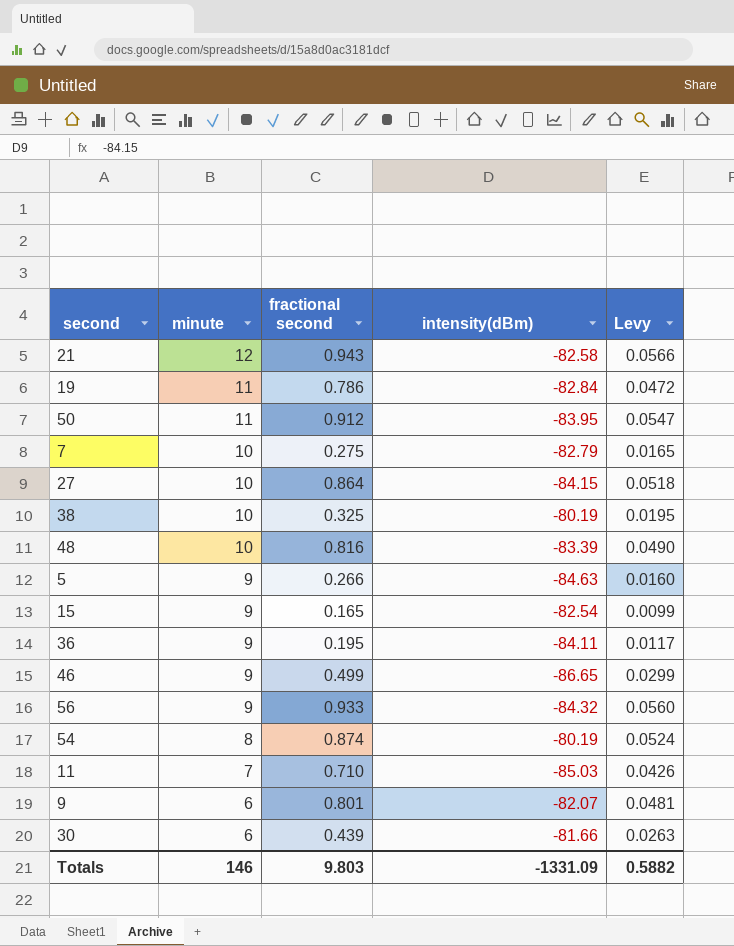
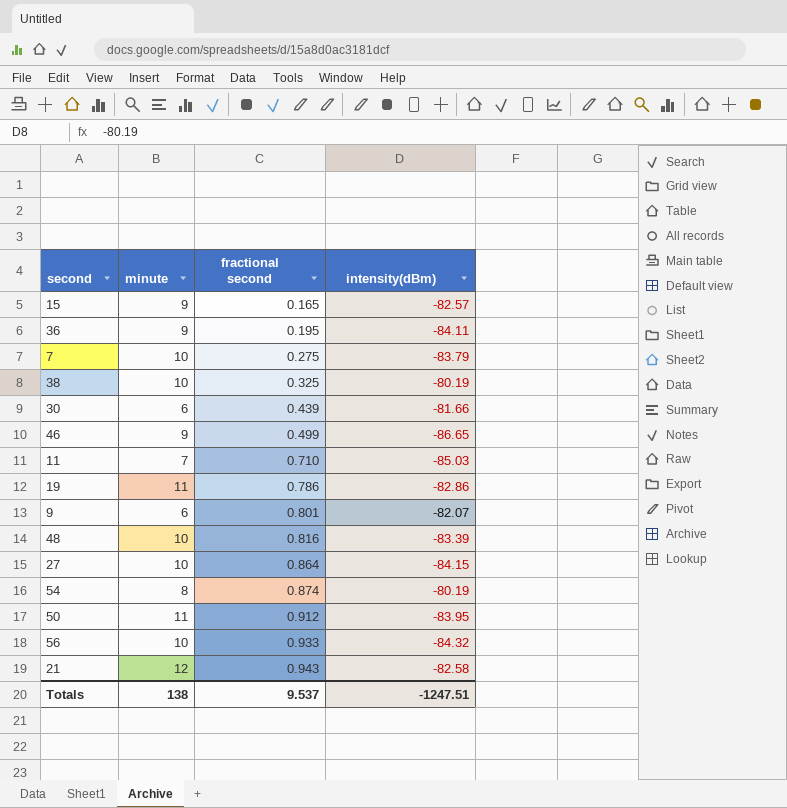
row order: minute descending -> fractional second ascending
column Levy | formula: [fractional second] * 0.06 -> none
row 5: 9 | 0.266 | -84.63 | 0.0160 -> none
15 | intensity(dBm): -82.54 -> -82.57
7 | intensity(dBm): -82.79 -> -83.79
19 | intensity(dBm): -82.84 -> -82.86
56 | minute: 9 -> 10
Totals | minute: 146 -> 138
Totals | fractional second: 9.803 -> 9.537
Totals | intensity(dBm): -1331.09 -> -1247.51

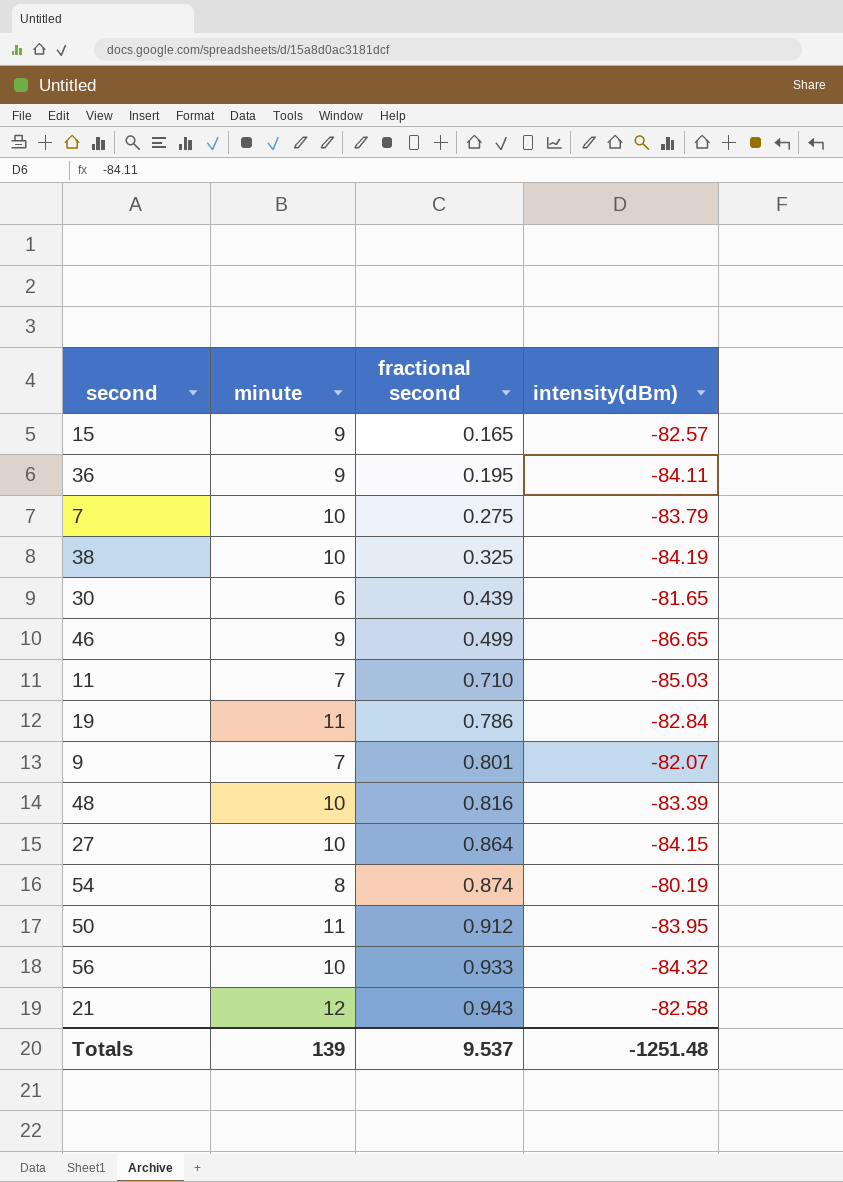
38 | intensity(dBm): -80.19 -> -84.19
30 | intensity(dBm): -81.66 -> -81.65
19 | intensity(dBm): -82.86 -> -82.84
9 | minute: 6 -> 7
Totals | minute: 138 -> 139
Totals | intensity(dBm): -1247.51 -> -1251.48

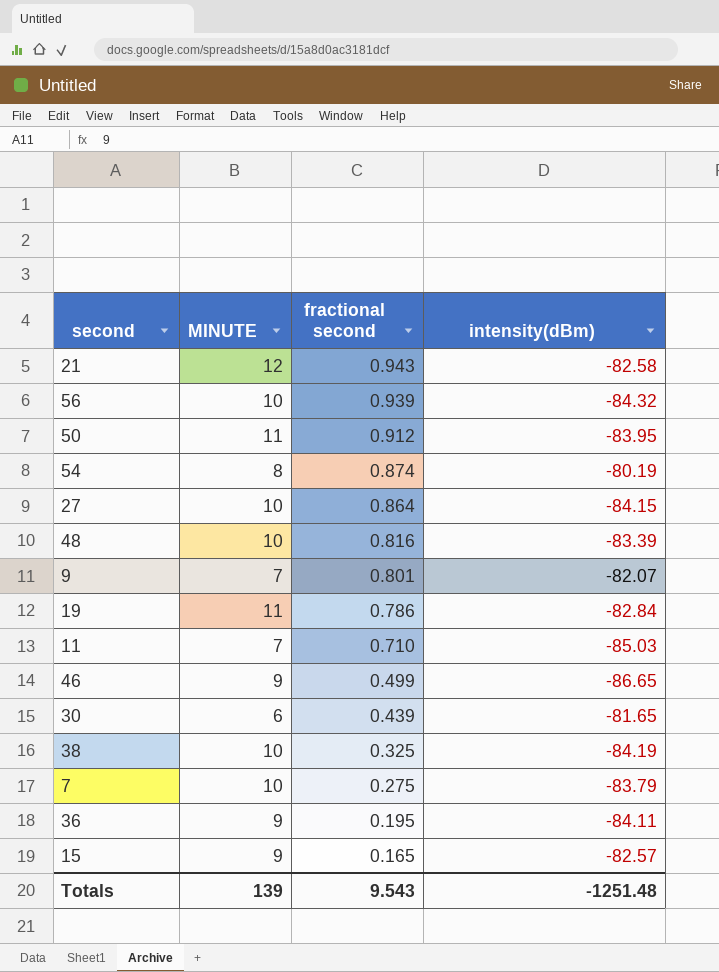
row order: fractional second ascending -> fractional second descending
column name: minute -> MINUTE
56 | fractional second: 0.933 -> 0.939
Totals | fractional second: 9.537 -> 9.543

